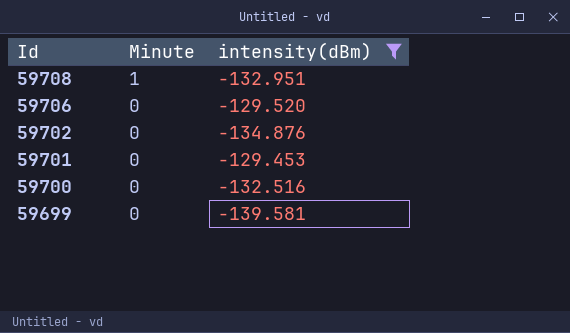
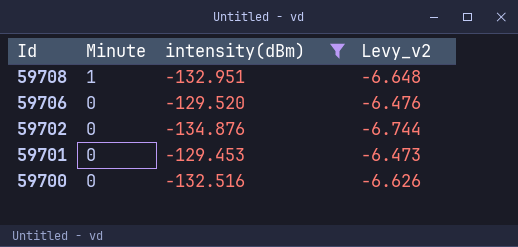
column Levy_v2 | formula: none -> [intensity(dBm)] * 0.05
row 59699: 0 | -139.581 -> none

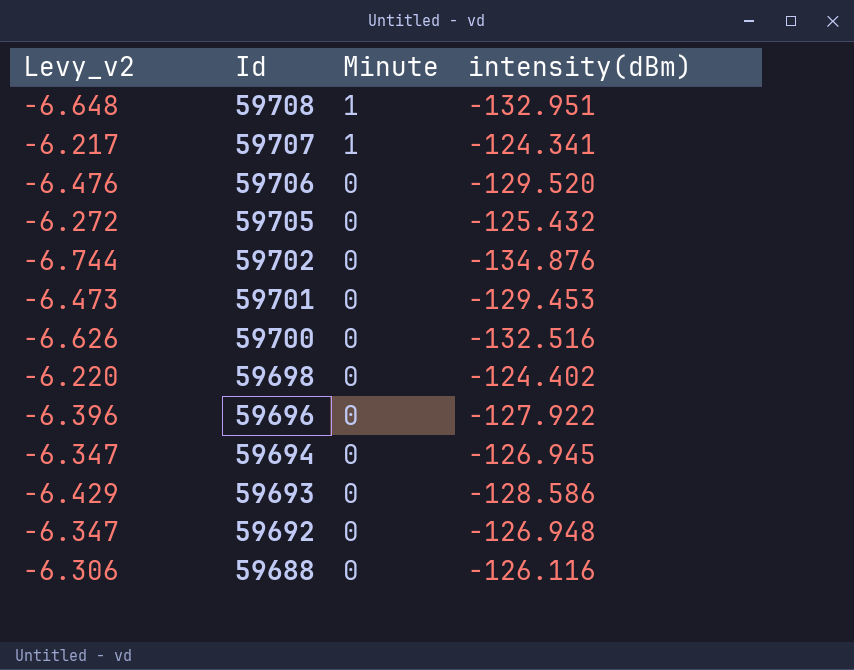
filter: intensity(dBm) <= -129.453 -> none
column Levy_v2 | position: 4 -> 1

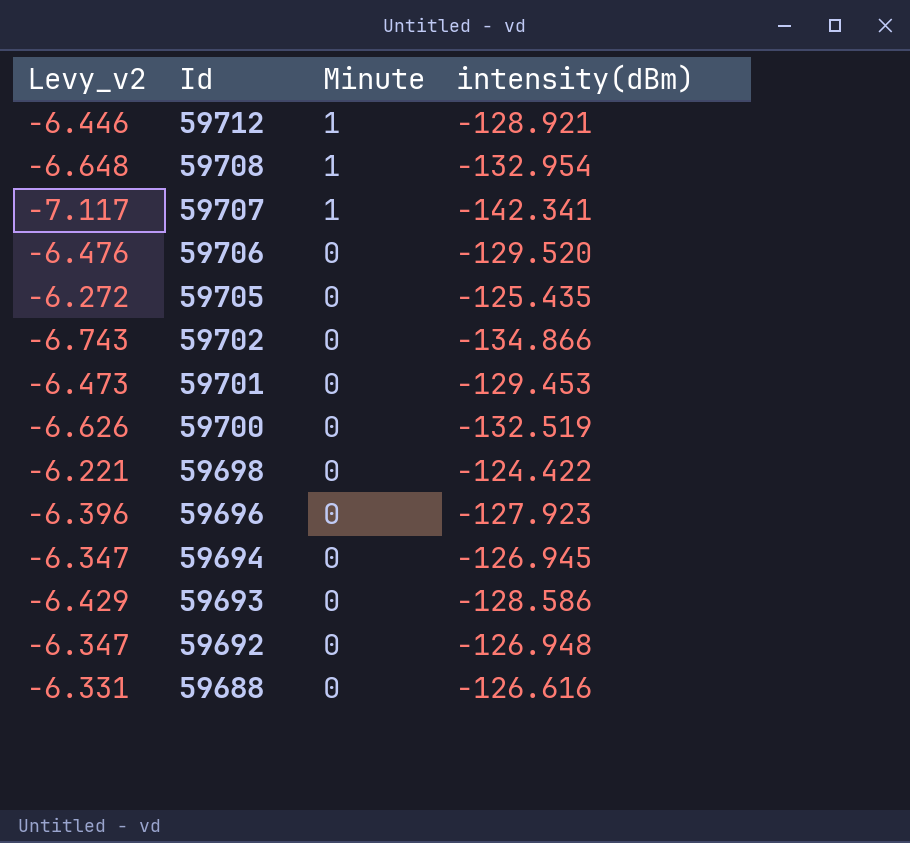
row 59712: none -> -6.446 | 1 | -128.921
59708 | intensity(dBm): -132.951 -> -132.954
59707 | Levy_v2: -6.217 -> -7.117
59707 | intensity(dBm): -124.341 -> -142.341
59705 | intensity(dBm): -125.432 -> -125.435
59702 | Levy_v2: -6.744 -> -6.743
59702 | intensity(dBm): -134.876 -> -134.866
59700 | intensity(dBm): -132.516 -> -132.519
59698 | Levy_v2: -6.220 -> -6.221
59698 | intensity(dBm): -124.402 -> -124.422
59696 | intensity(dBm): -127.922 -> -127.923
59688 | Levy_v2: -6.306 -> -6.331
59688 | intensity(dBm): -126.116 -> -126.616

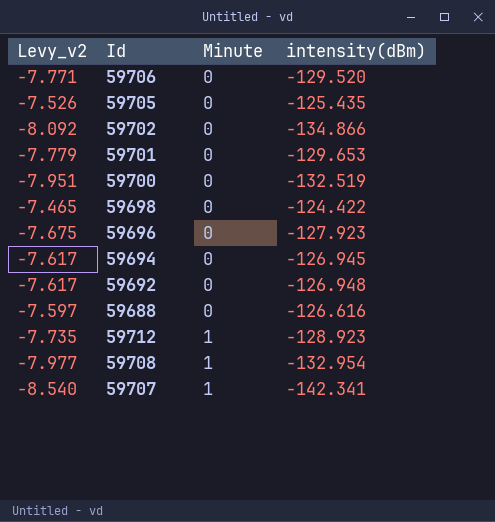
row order: Id descending -> Minute ascending
column Levy_v2 | formula: [intensity(dBm)] * 0.05 -> [intensity(dBm)] * 0.06
row 59693: -6.429 | 0 | -128.586 -> none
59701 | intensity(dBm): -129.453 -> -129.653
59712 | intensity(dBm): -128.921 -> -128.923

